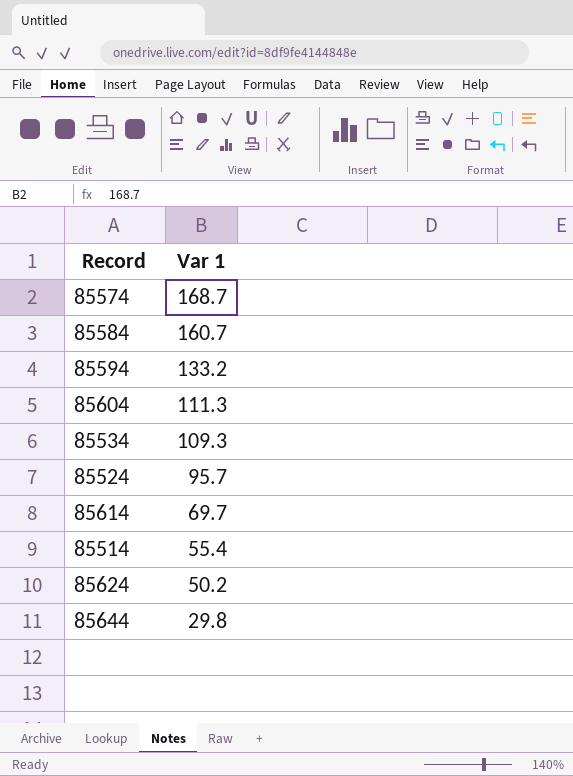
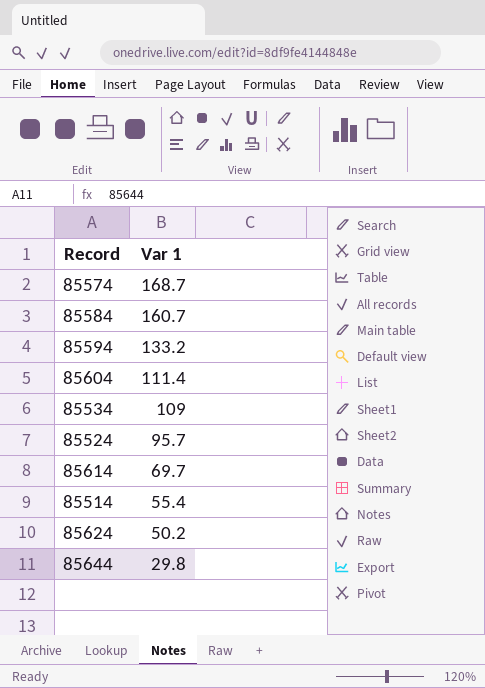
85604 | Var 1: 111.3 -> 111.4
85534 | Var 1: 109.3 -> 109

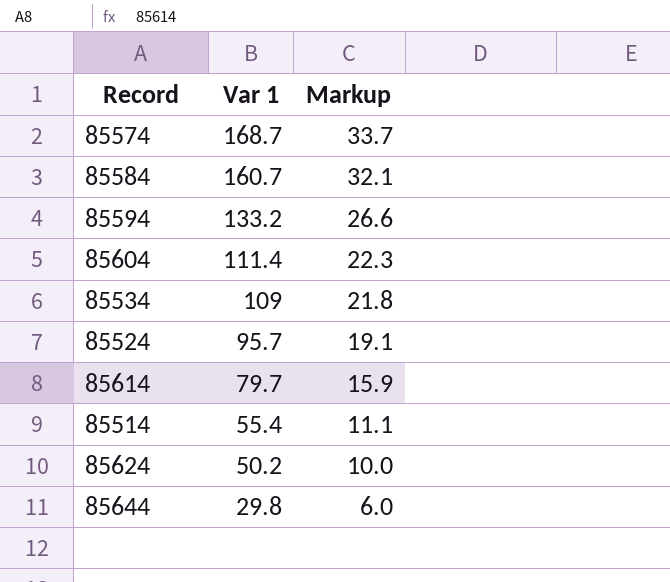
column Markup | formula: none -> [Var 1] * 0.2
85614 | Var 1: 69.7 -> 79.7

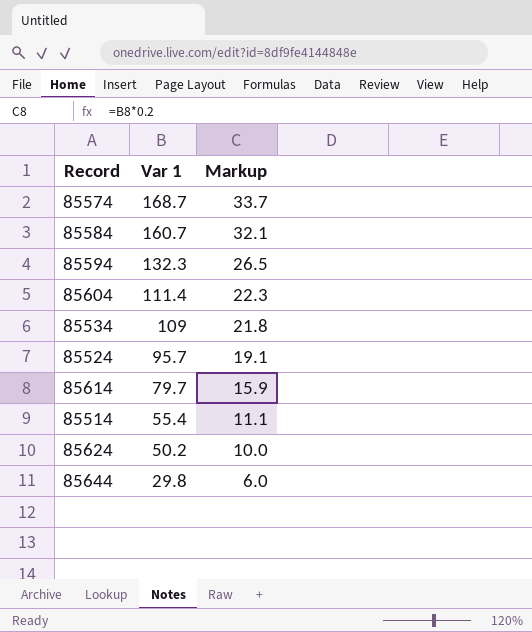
85594 | Var 1: 133.2 -> 132.3
85594 | Markup: 26.6 -> 26.5

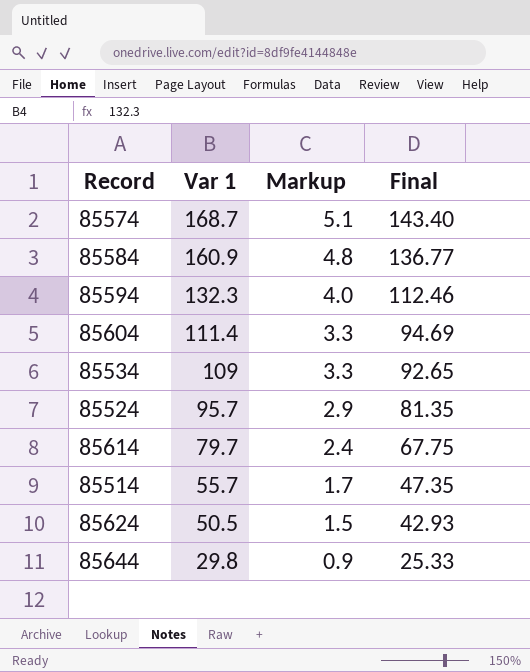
column Markup | formula: [Var 1] * 0.2 -> [Var 1] * 0.03
column Final | formula: none -> [Var 1] * 0.85
85584 | Var 1: 160.7 -> 160.9
85514 | Var 1: 55.4 -> 55.7
85624 | Var 1: 50.2 -> 50.5

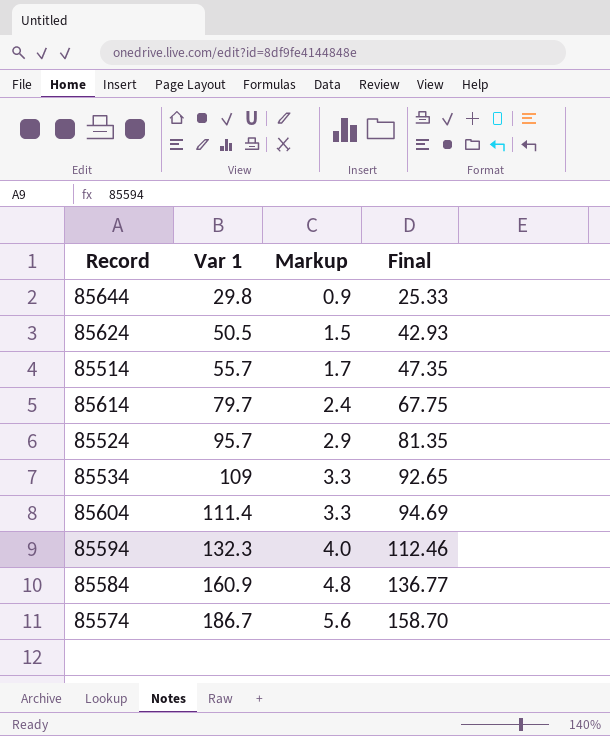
row order: Var 1 descending -> Var 1 ascending
85574 | Var 1: 168.7 -> 186.7
85574 | Markup: 5.1 -> 5.6
85574 | Final: 143.40 -> 158.70

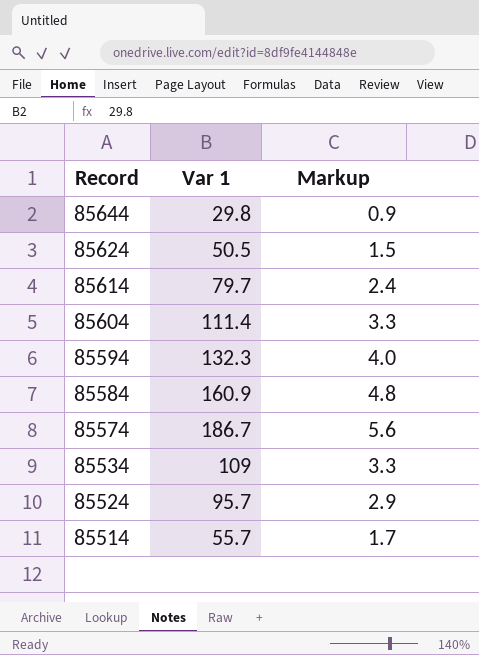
row order: Var 1 ascending -> Record descending
column Final | formula: [Var 1] * 0.85 -> none

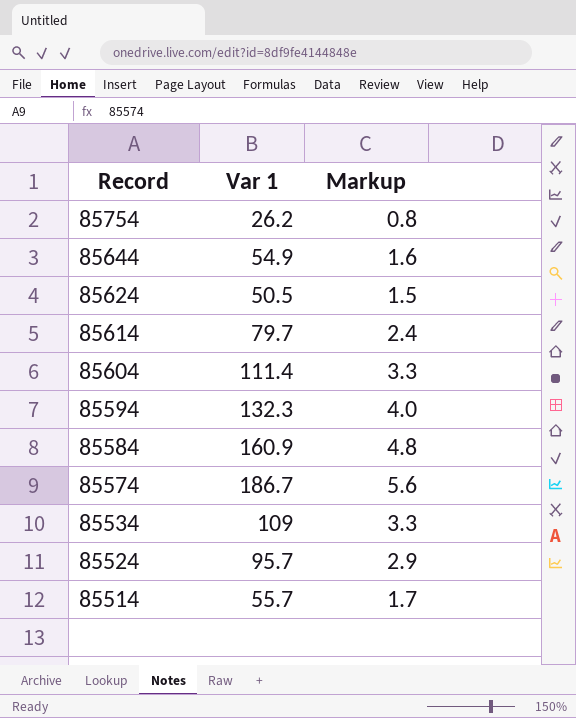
row 85754: none -> 26.2 | 0.8
85644 | Var 1: 29.8 -> 54.9
85644 | Markup: 0.9 -> 1.6

